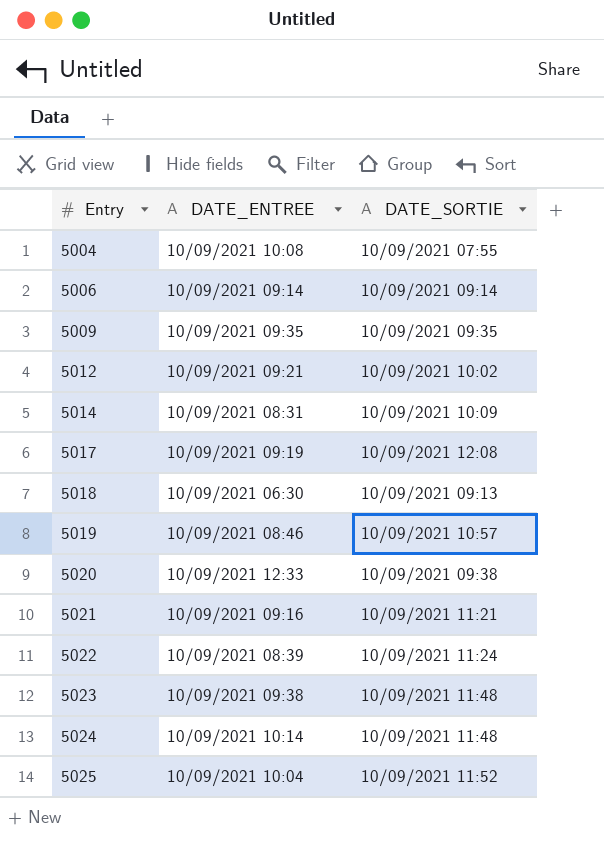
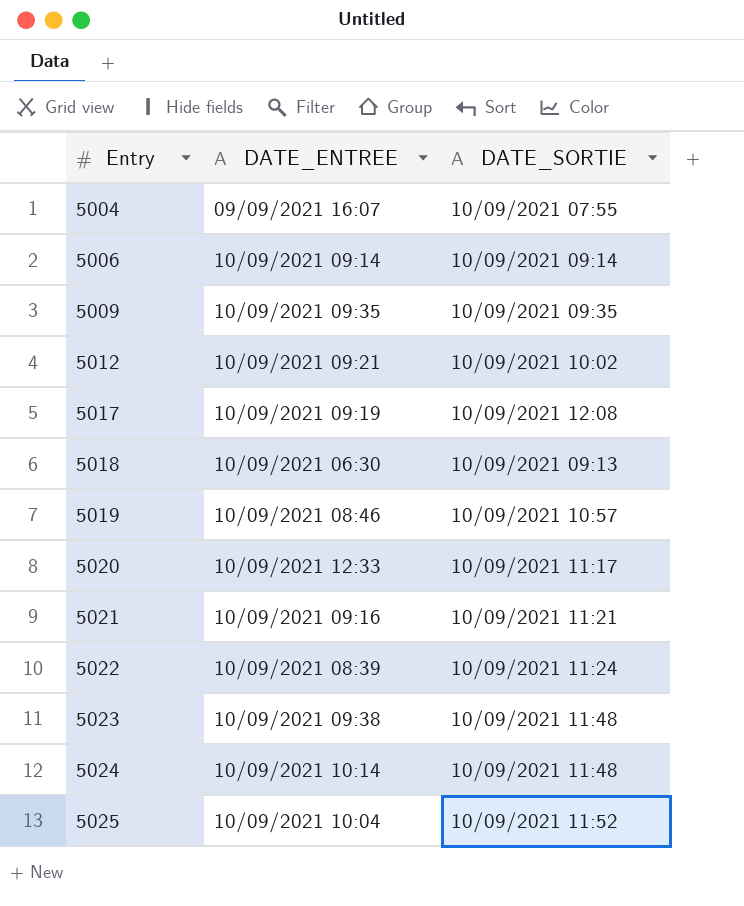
row 5014: 10/09/2021 08:31 | 10/09/2021 10:09 -> none
5004 | DATE_ENTREE: 10/09/2021 10:08 -> 09/09/2021 16:07
5020 | DATE_SORTIE: 10/09/2021 09:38 -> 10/09/2021 11:17

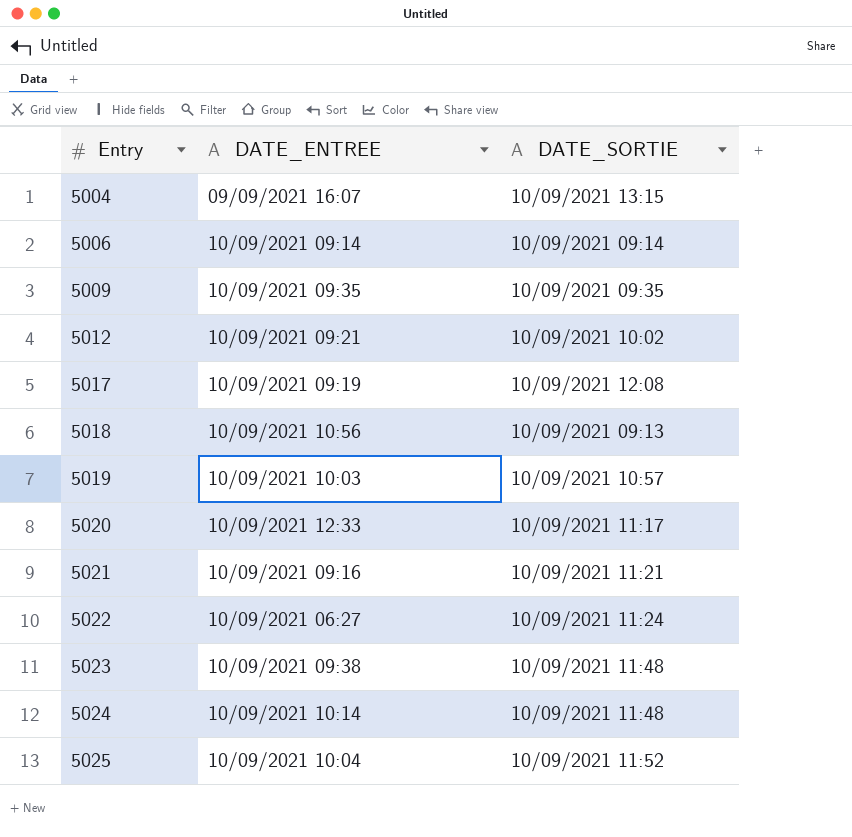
5004 | DATE_SORTIE: 10/09/2021 07:55 -> 10/09/2021 13:15
5018 | DATE_ENTREE: 10/09/2021 06:30 -> 10/09/2021 10:56
5019 | DATE_ENTREE: 10/09/2021 08:46 -> 10/09/2021 10:03
5022 | DATE_ENTREE: 10/09/2021 08:39 -> 10/09/2021 06:27

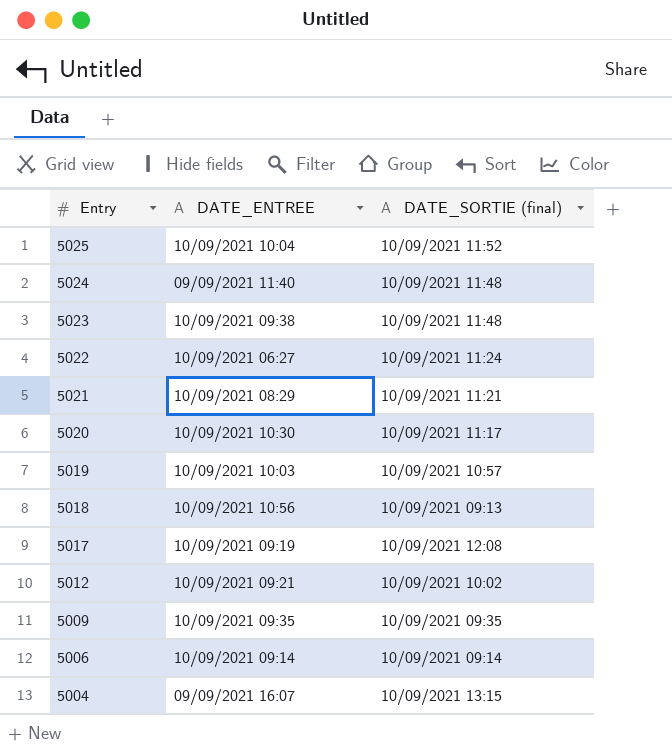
row order: Entry ascending -> Entry descending
column name: DATE_SORTIE -> DATE_SORTIE (final)
5024 | DATE_ENTREE: 10/09/2021 10:14 -> 09/09/2021 11:40
5021 | DATE_ENTREE: 10/09/2021 09:16 -> 10/09/2021 08:29
5020 | DATE_ENTREE: 10/09/2021 12:33 -> 10/09/2021 10:30

